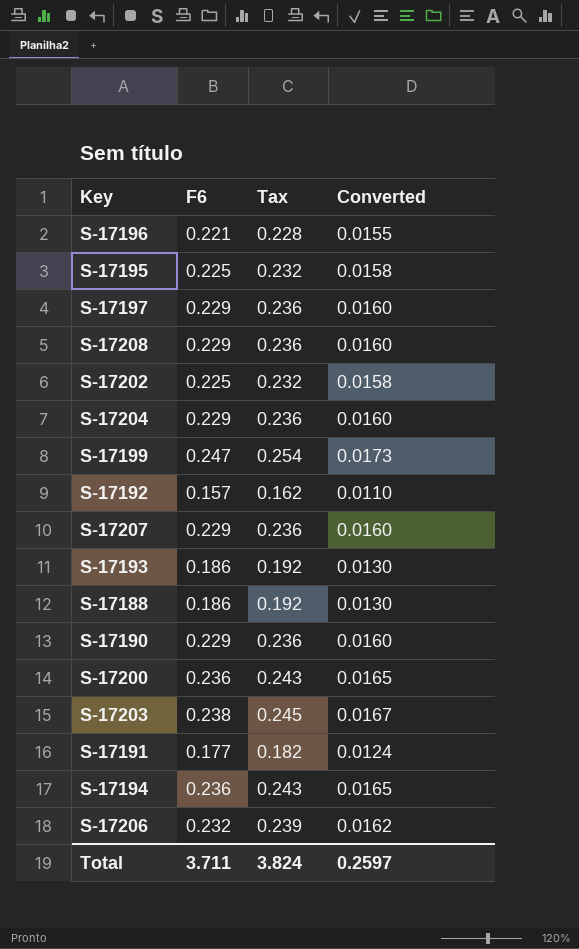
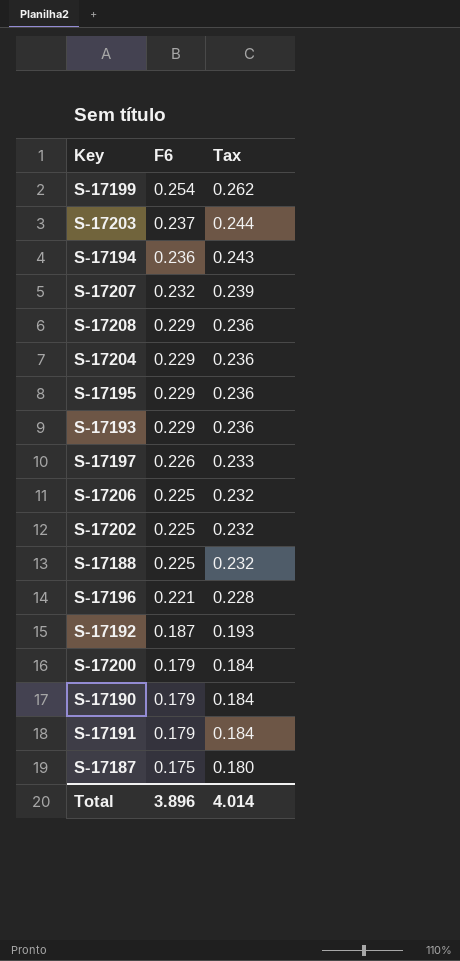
row order: none -> F6 descending
column Converted | formula: [F6] * 0.07 -> none
S-17199 | F6: 0.247 -> 0.254
S-17199 | Tax: 0.254 -> 0.262
S-17203 | F6: 0.238 -> 0.237
S-17203 | Tax: 0.245 -> 0.244
S-17207 | F6: 0.229 -> 0.232
S-17207 | Tax: 0.236 -> 0.239
S-17195 | F6: 0.225 -> 0.229
S-17195 | Tax: 0.232 -> 0.236
S-17193 | F6: 0.186 -> 0.229
S-17193 | Tax: 0.192 -> 0.236
S-17197 | F6: 0.229 -> 0.226
S-17197 | Tax: 0.236 -> 0.233
S-17206 | F6: 0.232 -> 0.225
S-17206 | Tax: 0.239 -> 0.232
S-17188 | F6: 0.186 -> 0.225
S-17188 | Tax: 0.192 -> 0.232
S-17192 | F6: 0.157 -> 0.187
S-17192 | Tax: 0.162 -> 0.193
S-17200 | F6: 0.236 -> 0.179
S-17200 | Tax: 0.243 -> 0.184
S-17190 | F6: 0.229 -> 0.179
S-17190 | Tax: 0.236 -> 0.184
S-17191 | F6: 0.177 -> 0.179
S-17191 | Tax: 0.182 -> 0.184
row S-17187: none -> 0.175 | 0.180
Total | F6: 3.711 -> 3.896
Total | Tax: 3.824 -> 4.014

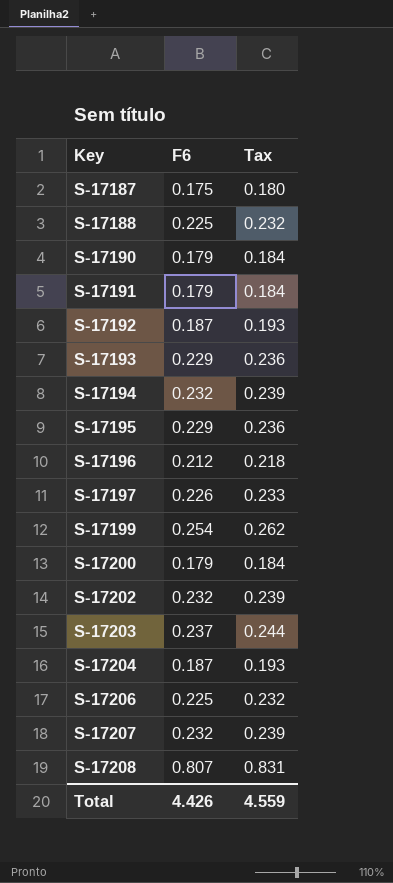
row order: F6 descending -> Key ascending
S-17194 | F6: 0.236 -> 0.232
S-17194 | Tax: 0.243 -> 0.239
S-17196 | F6: 0.221 -> 0.212
S-17196 | Tax: 0.228 -> 0.218
S-17202 | F6: 0.225 -> 0.232
S-17202 | Tax: 0.232 -> 0.239
S-17204 | F6: 0.229 -> 0.187
S-17204 | Tax: 0.236 -> 0.193
S-17208 | F6: 0.229 -> 0.807
S-17208 | Tax: 0.236 -> 0.831
Total | F6: 3.896 -> 4.426
Total | Tax: 4.014 -> 4.559

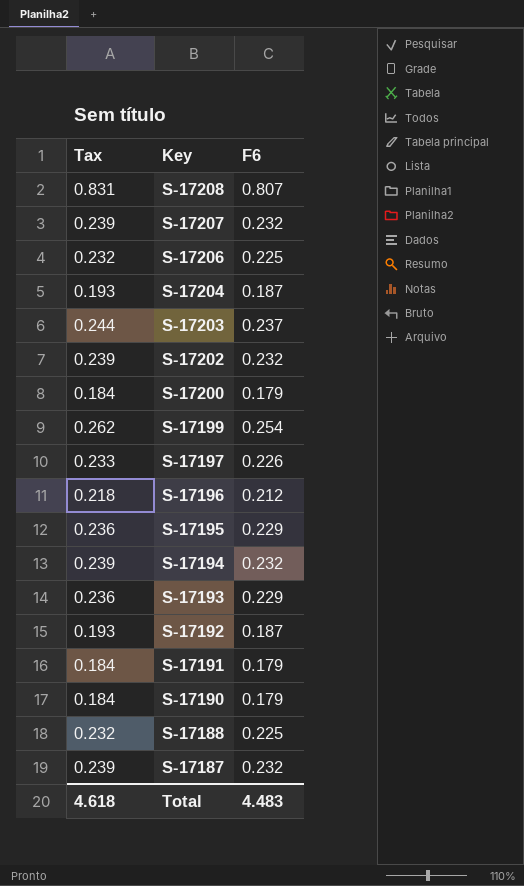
row order: Key ascending -> Key descending
column Tax | position: 3 -> 1
S-17187 | Tax: 0.180 -> 0.239
S-17187 | F6: 0.175 -> 0.232
Total | Tax: 4.559 -> 4.618
Total | F6: 4.426 -> 4.483

